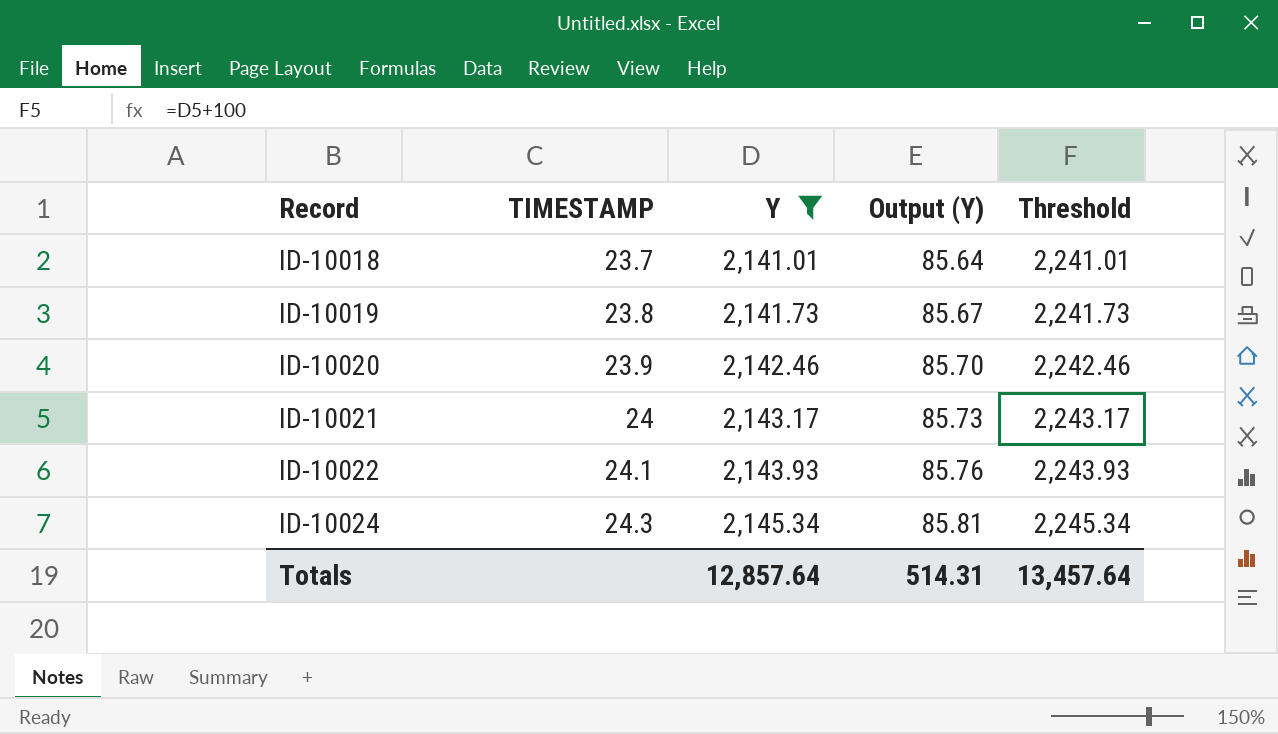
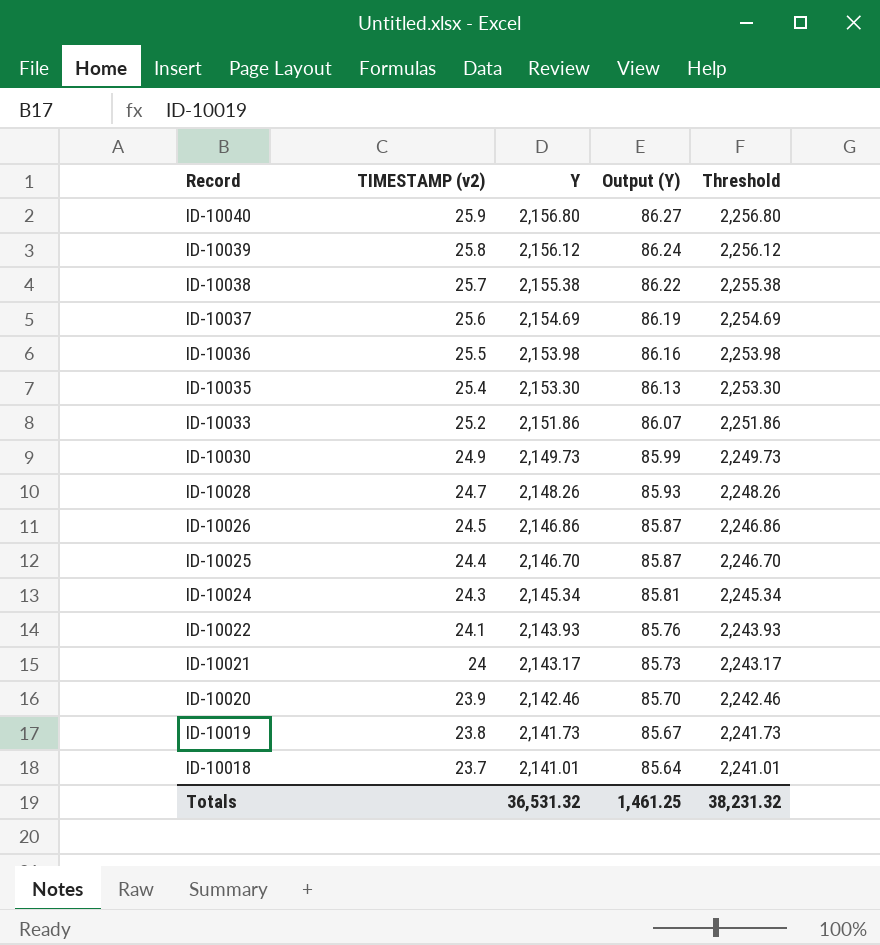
filter: Y <= 2,145.34 -> none
row order: Record ascending -> Record descending
column name: TIMESTAMP -> TIMESTAMP (v2)
Totals | Y: 12,857.64 -> 36,531.32
Totals | Output (Y): 514.31 -> 1,461.25
Totals | Threshold: 13,457.64 -> 38,231.32

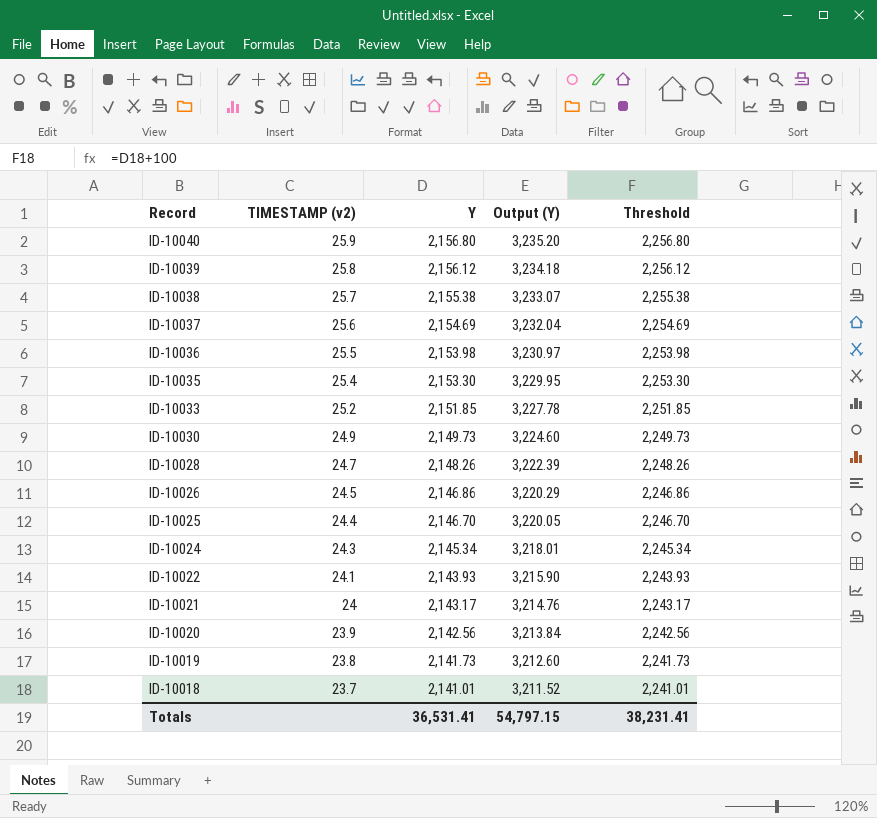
column Output (Y) | formula: [Y] * 0.04 -> [Y] * 1.5
ID-10033 | Y: 2,151.86 -> 2,151.85
ID-10033 | Threshold: 2,251.86 -> 2,251.85
ID-10020 | Y: 2,142.46 -> 2,142.56
ID-10020 | Threshold: 2,242.46 -> 2,242.56
Totals | Y: 36,531.32 -> 36,531.41
Totals | Output (Y): 1,461.25 -> 54,797.15
Totals | Threshold: 38,231.32 -> 38,231.41

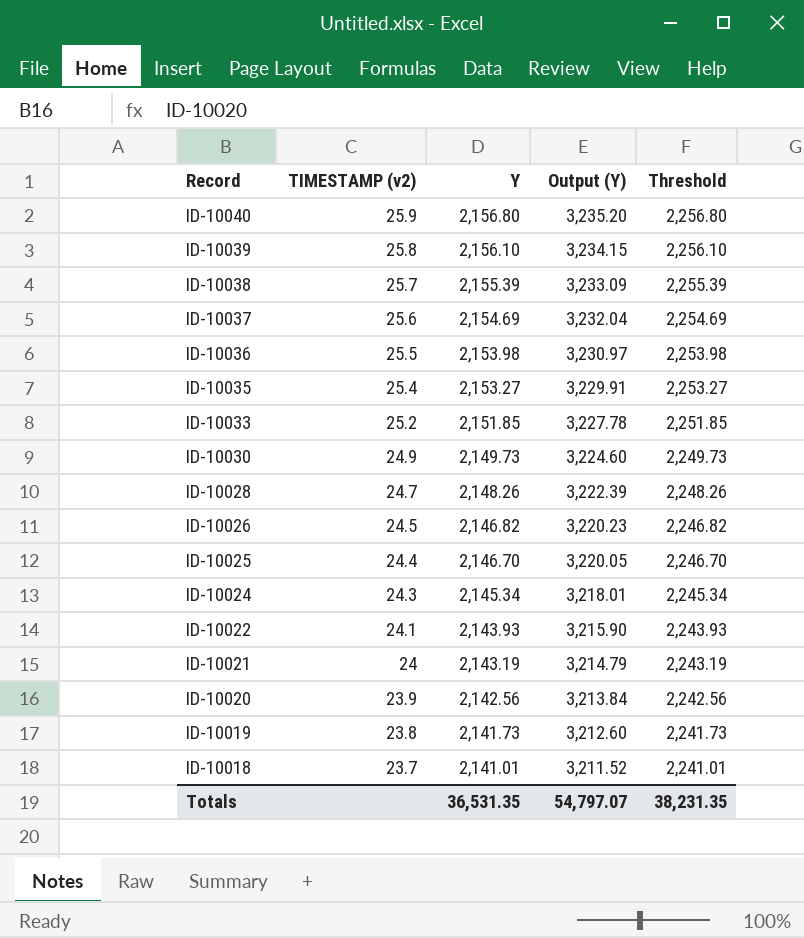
ID-10039 | Y: 2,156.12 -> 2,156.10
ID-10039 | Output (Y): 3,234.18 -> 3,234.15
ID-10039 | Threshold: 2,256.12 -> 2,256.10
ID-10038 | Y: 2,155.38 -> 2,155.39
ID-10038 | Output (Y): 3,233.07 -> 3,233.09
ID-10038 | Threshold: 2,255.38 -> 2,255.39
ID-10035 | Y: 2,153.30 -> 2,153.27
ID-10035 | Output (Y): 3,229.95 -> 3,229.91
ID-10035 | Threshold: 2,253.30 -> 2,253.27
ID-10026 | Y: 2,146.86 -> 2,146.82
ID-10026 | Output (Y): 3,220.29 -> 3,220.23
ID-10026 | Threshold: 2,246.86 -> 2,246.82
ID-10021 | Y: 2,143.17 -> 2,143.19
ID-10021 | Output (Y): 3,214.76 -> 3,214.79
ID-10021 | Threshold: 2,243.17 -> 2,243.19
Totals | Y: 36,531.41 -> 36,531.35
Totals | Output (Y): 54,797.15 -> 54,797.07
Totals | Threshold: 38,231.41 -> 38,231.35

